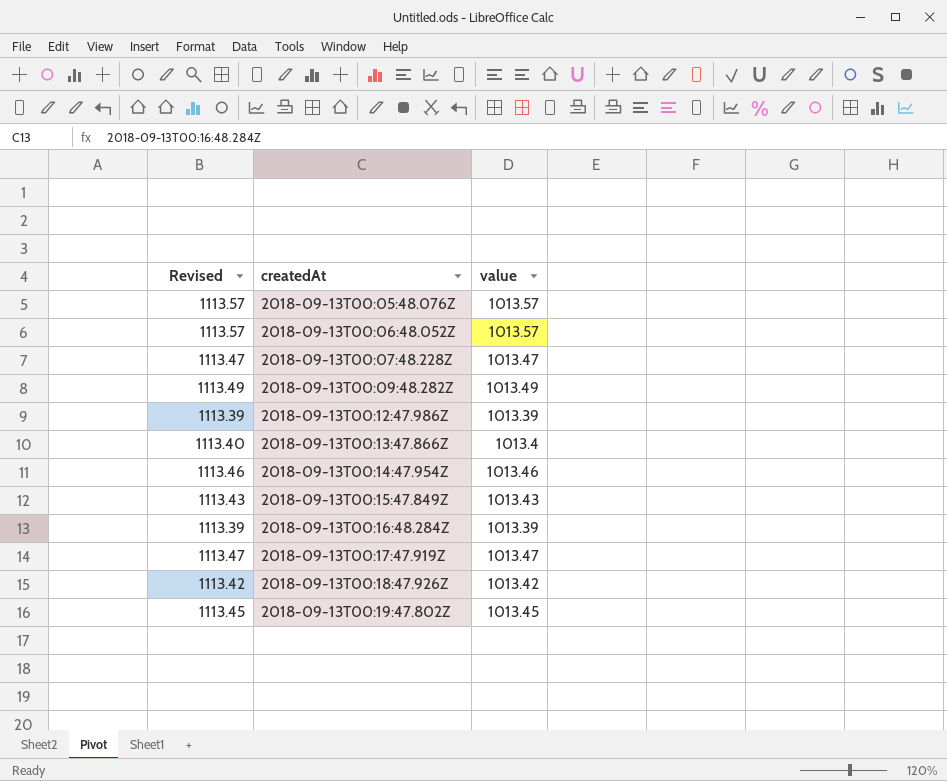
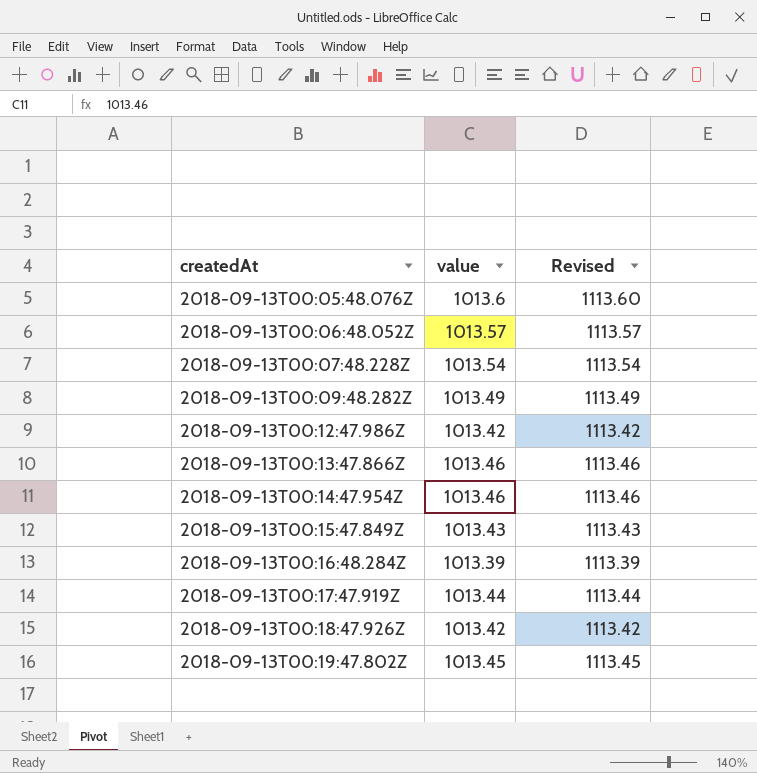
column Revised | position: 1 -> 3
2018-09-13T00:05:48.076Z | value: 1013.57 -> 1013.6
2018-09-13T00:05:48.076Z | Revised: 1113.57 -> 1113.60
2018-09-13T00:07:48.228Z | value: 1013.47 -> 1013.54
2018-09-13T00:07:48.228Z | Revised: 1113.47 -> 1113.54
2018-09-13T00:12:47.986Z | value: 1013.39 -> 1013.42
2018-09-13T00:12:47.986Z | Revised: 1113.39 -> 1113.42
2018-09-13T00:13:47.866Z | value: 1013.4 -> 1013.46
2018-09-13T00:13:47.866Z | Revised: 1113.40 -> 1113.46
2018-09-13T00:17:47.919Z | value: 1013.47 -> 1013.44
2018-09-13T00:17:47.919Z | Revised: 1113.47 -> 1113.44

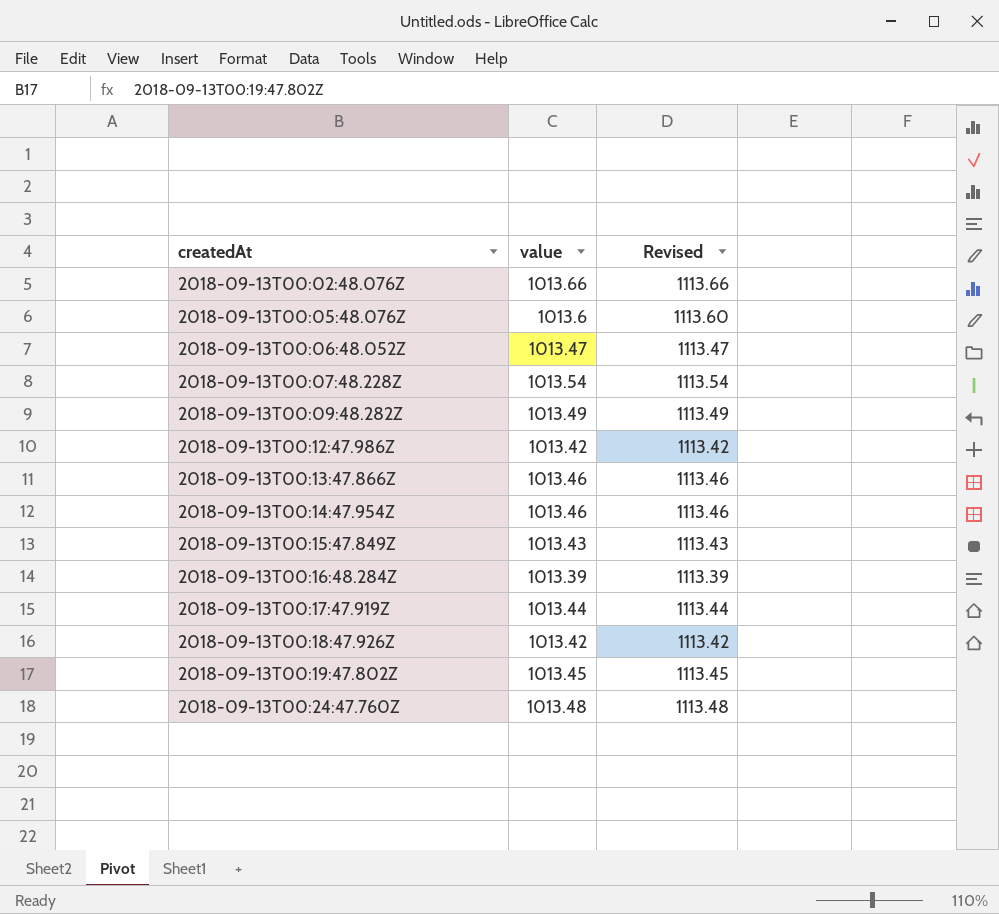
row 2018-09-13T00:02:48.076Z: none -> 1013.66 | 1113.66
2018-09-13T00:06:48.052Z | value: 1013.57 -> 1013.47
2018-09-13T00:06:48.052Z | Revised: 1113.57 -> 1113.47
row 2018-09-13T00:24:47.760Z: none -> 1013.48 | 1113.48

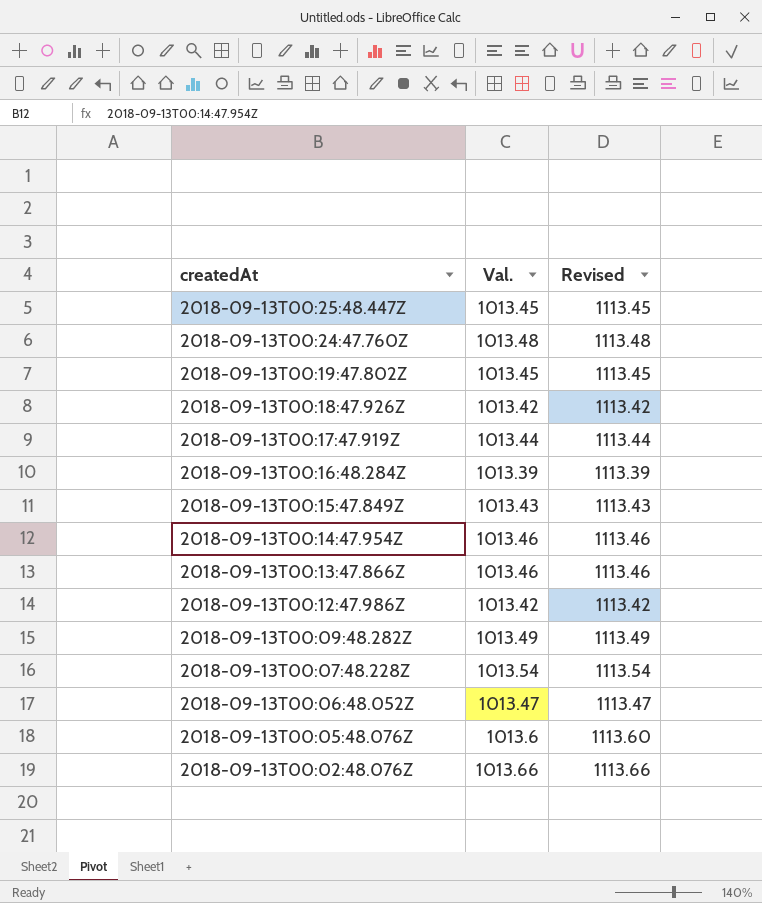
row order: createdAt ascending -> createdAt descending
column name: value -> Val.
row 2018-09-13T00:25:48.447Z: none -> 1013.45 | 1113.45

